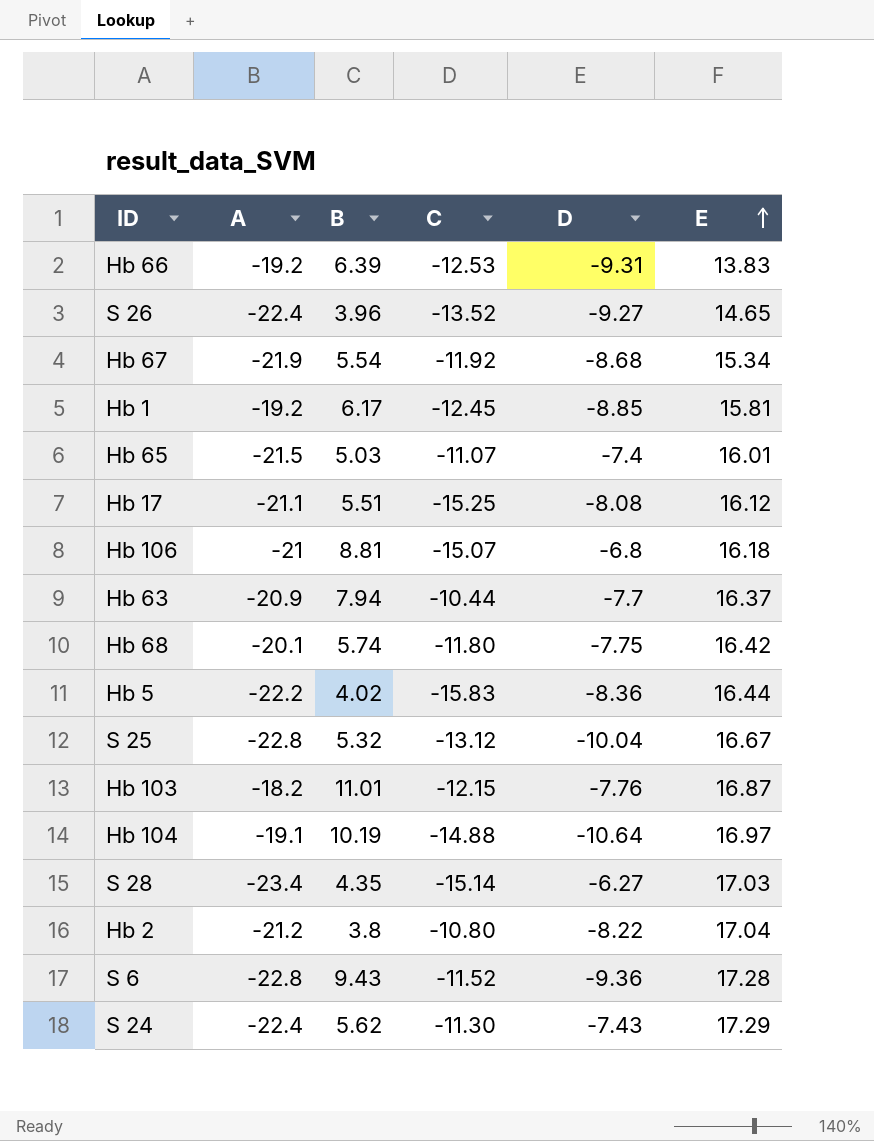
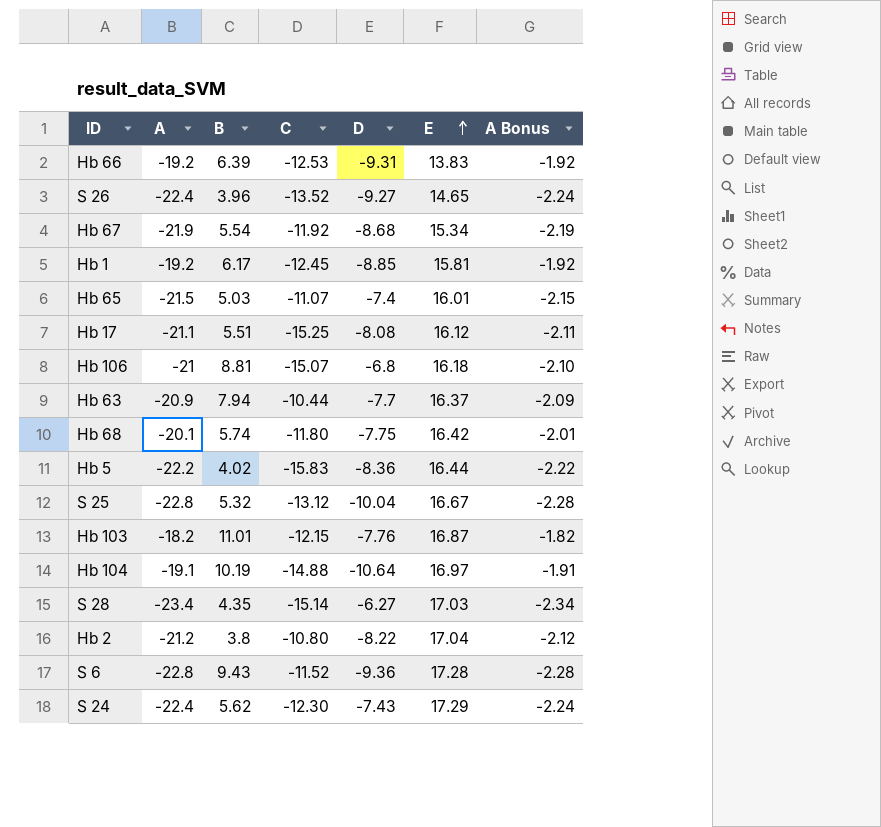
column A Bonus | formula: none -> [A] * 0.1
S 24 | C: -11.30 -> -12.30

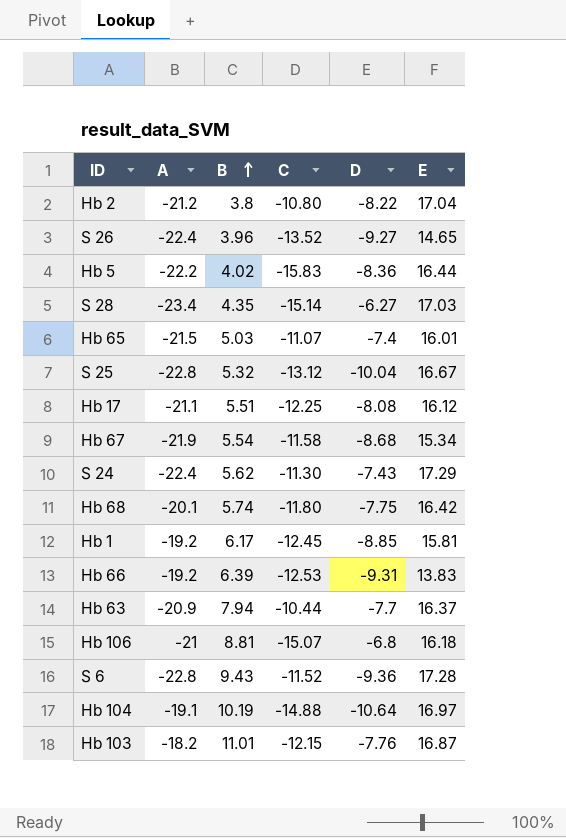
row order: E ascending -> B ascending
column A Bonus | formula: [A] * 0.1 -> none
Hb 17 | C: -15.25 -> -12.25
Hb 67 | C: -11.92 -> -11.58
S 24 | C: -12.30 -> -11.30

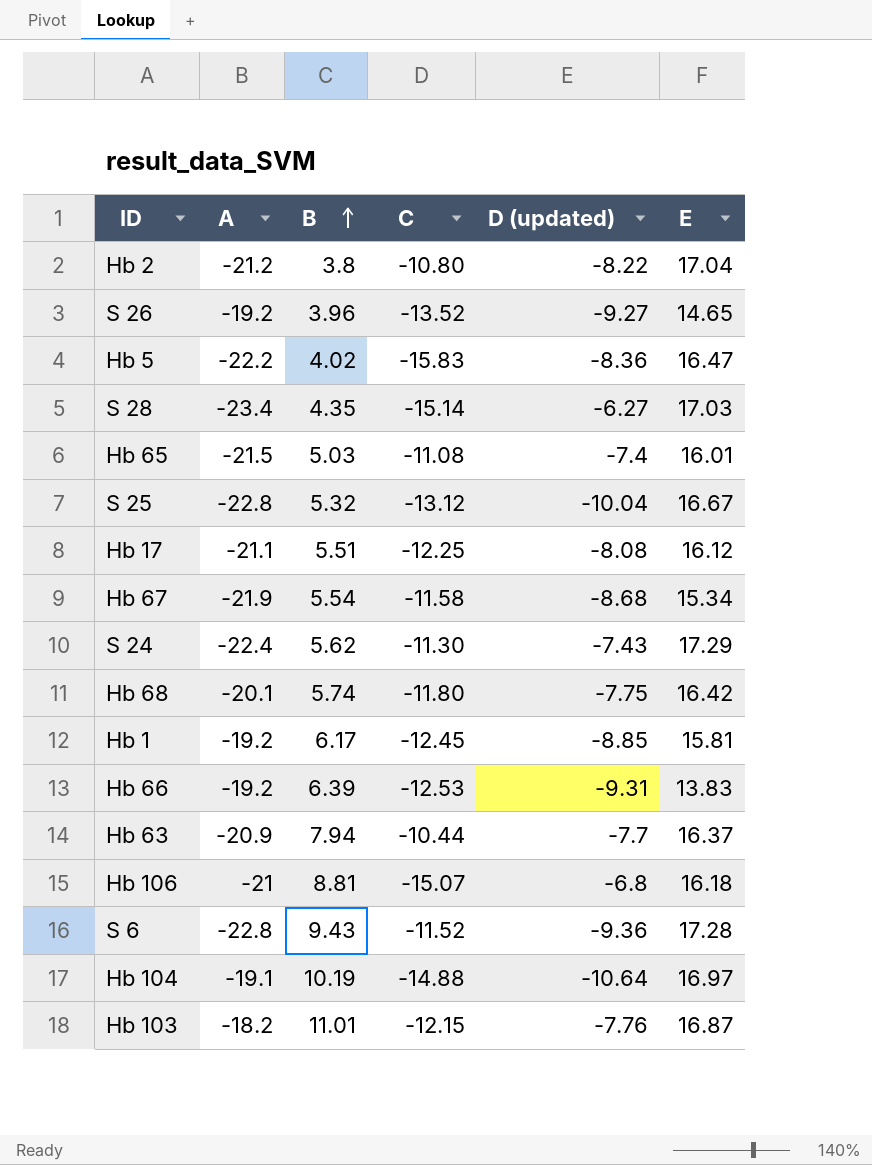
column name: D -> D (updated)
S 26 | A: -22.4 -> -19.2
Hb 5 | E: 16.44 -> 16.47
Hb 65 | C: -11.07 -> -11.08

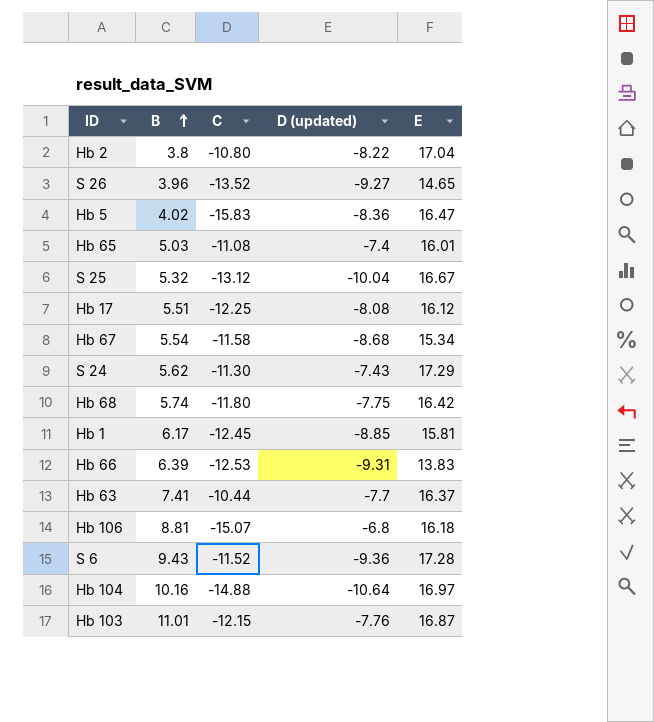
column A | position: 2 -> none
row S 28: -23.4 | 4.35 | -15.14 | -6.27 | 17.03 -> none
Hb 63 | B: 7.94 -> 7.41
Hb 104 | B: 10.19 -> 10.16

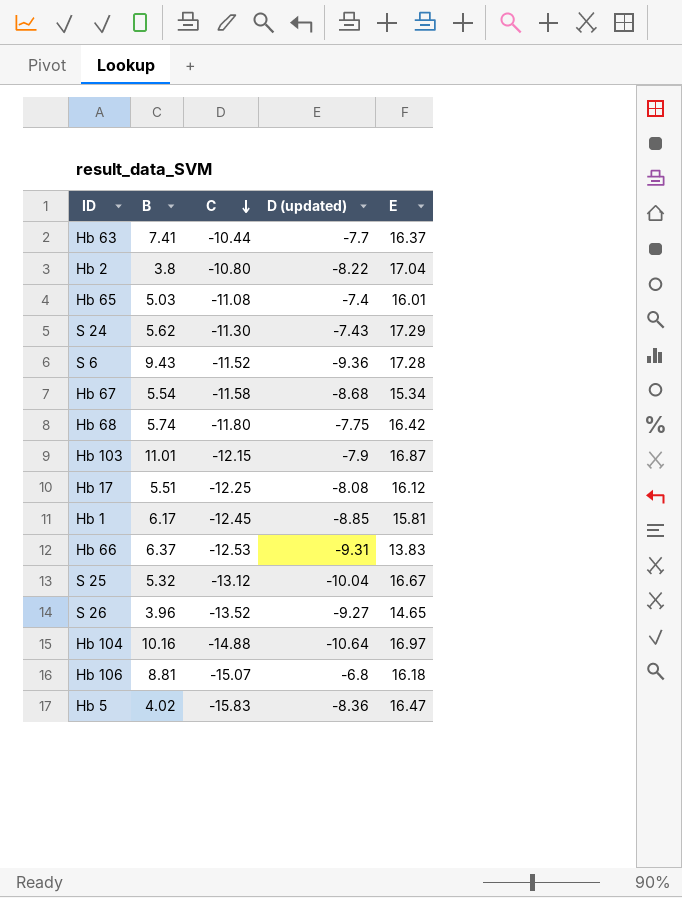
row order: B ascending -> C descending
Hb 103 | D (updated): -7.76 -> -7.9
Hb 66 | B: 6.39 -> 6.37

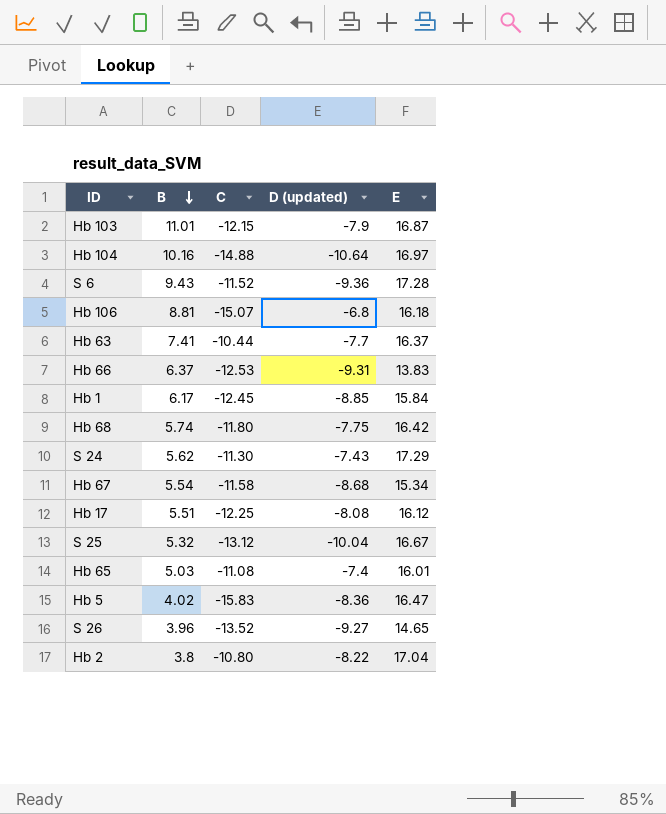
row order: C descending -> B descending
Hb 1 | E: 15.81 -> 15.84

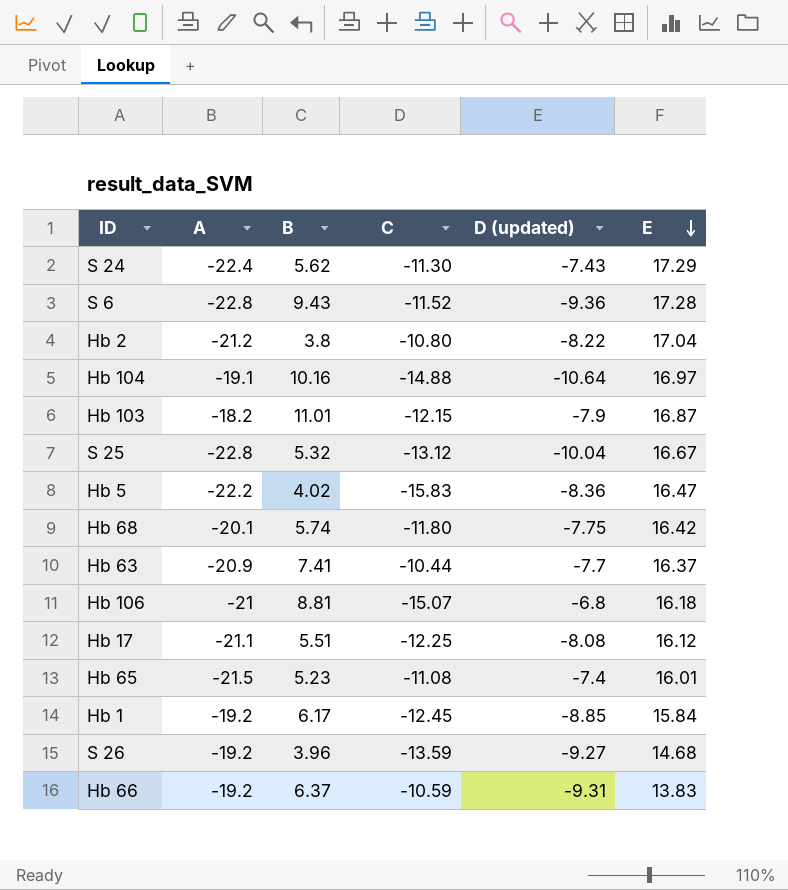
row order: B descending -> E descending
column A | position: none -> 2
row Hb 67: 5.54 | -11.58 | -8.68 | 15.34 -> none
Hb 65 | B: 5.03 -> 5.23
S 26 | C: -13.52 -> -13.59
S 26 | E: 14.65 -> 14.68
Hb 66 | C: -12.53 -> -10.59

